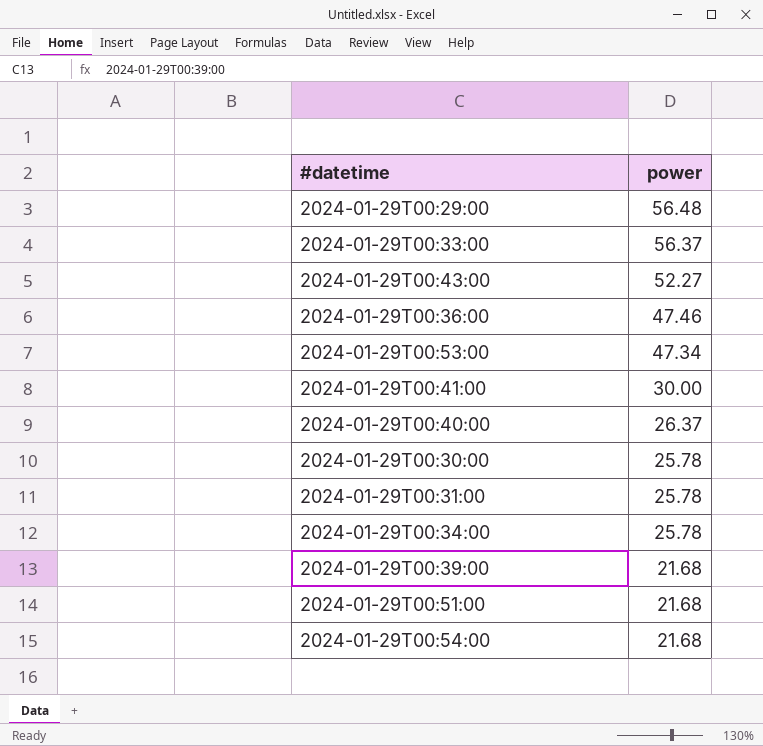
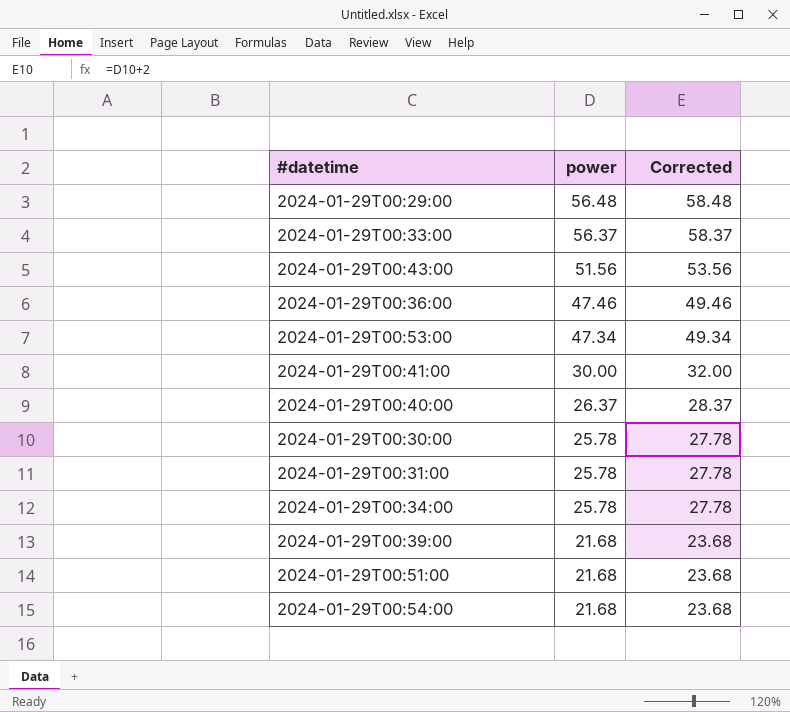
column Corrected | formula: none -> [power] + 2
2024-01-29T00:43:00 | power: 52.27 -> 51.56

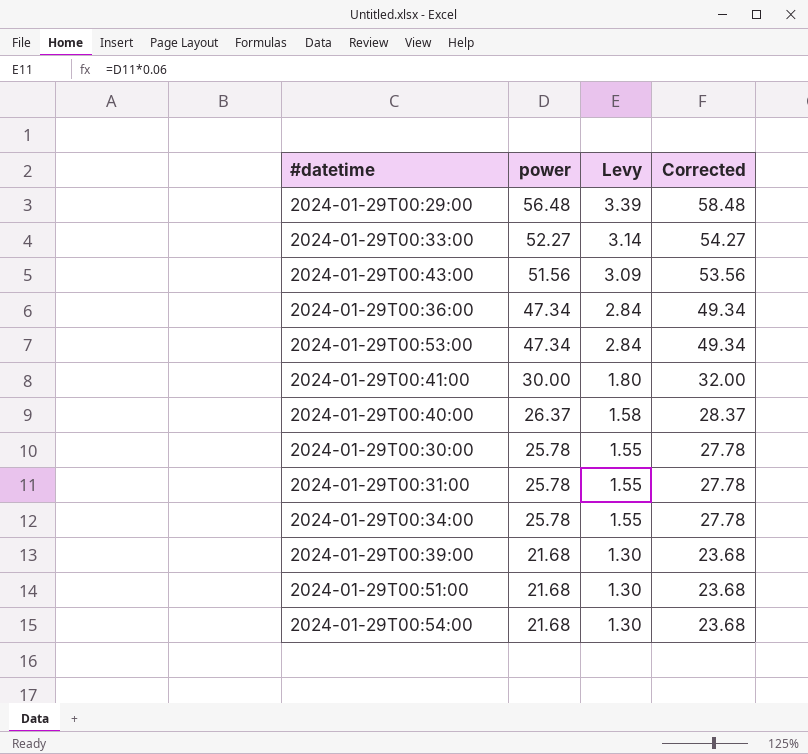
column Levy | formula: none -> [power] * 0.06
2024-01-29T00:33:00 | power: 56.37 -> 52.27
2024-01-29T00:33:00 | Corrected: 58.37 -> 54.27
2024-01-29T00:36:00 | power: 47.46 -> 47.34
2024-01-29T00:36:00 | Corrected: 49.46 -> 49.34

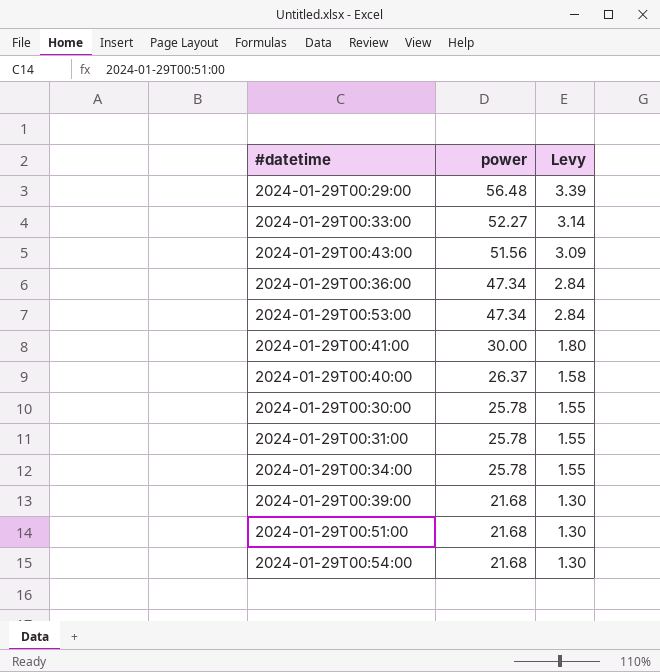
column Corrected | formula: [power] + 2 -> none

